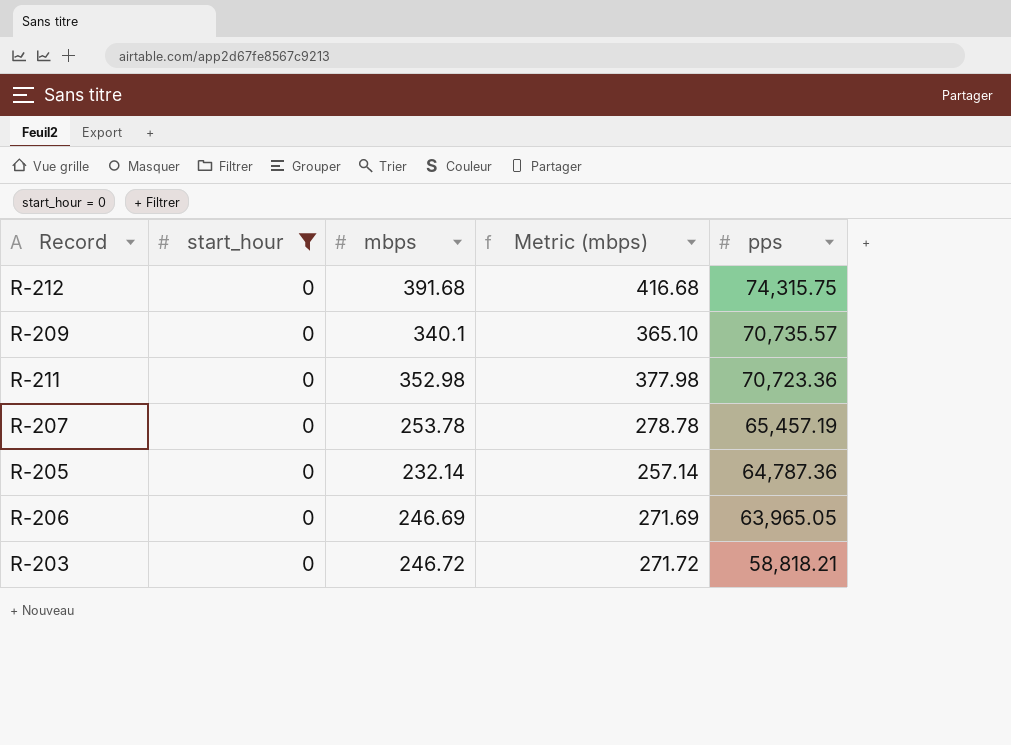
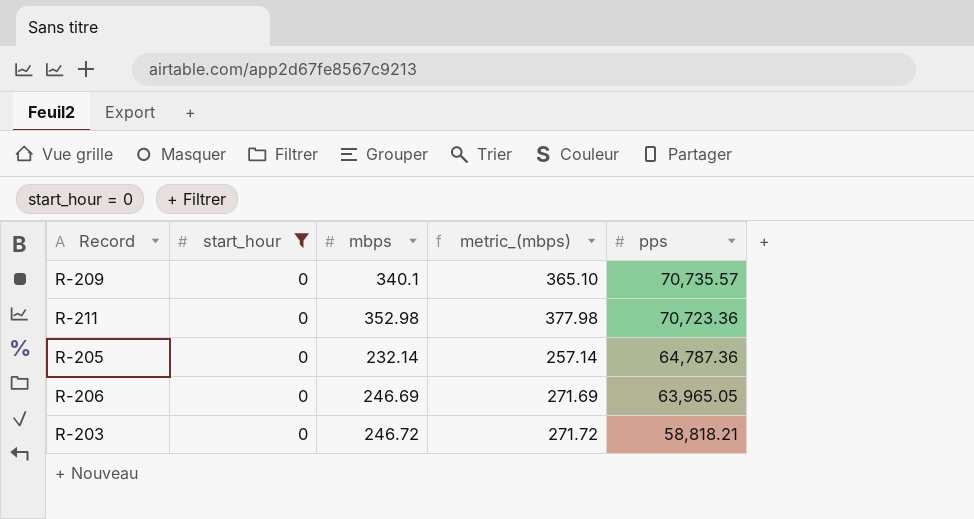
column name: Metric (mbps) -> metric_(mbps)
row R-212: 0 | 391.68 | 416.68 | 74,315.75 -> none
row R-207: 0 | 253.78 | 278.78 | 65,457.19 -> none

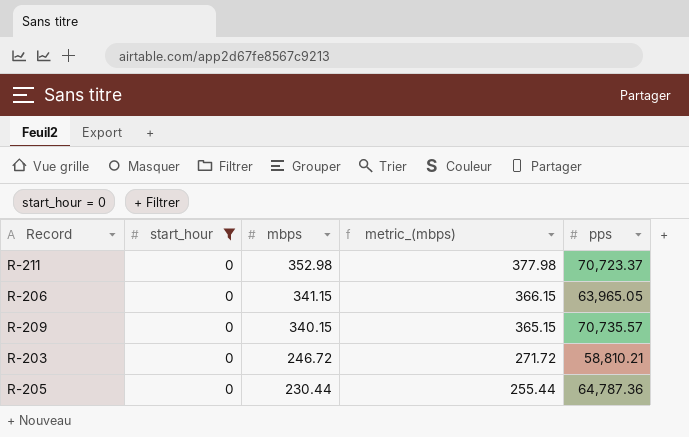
row order: pps descending -> mbps descending
R-211 | pps: 70,723.36 -> 70,723.37
R-206 | mbps: 246.69 -> 341.15
R-206 | metric_(mbps): 271.69 -> 366.15
R-209 | mbps: 340.1 -> 340.15
R-209 | metric_(mbps): 365.10 -> 365.15
R-203 | pps: 58,818.21 -> 58,810.21
R-205 | mbps: 232.14 -> 230.44
R-205 | metric_(mbps): 257.14 -> 255.44

